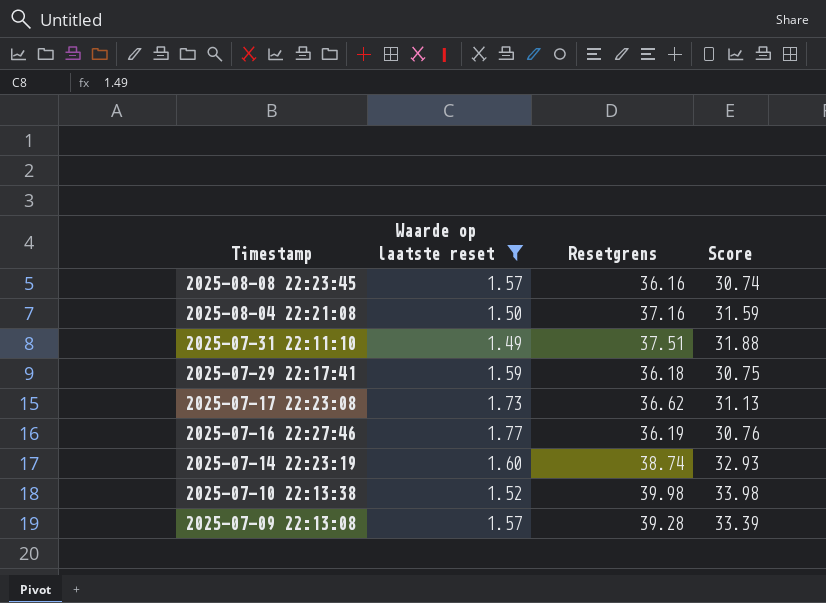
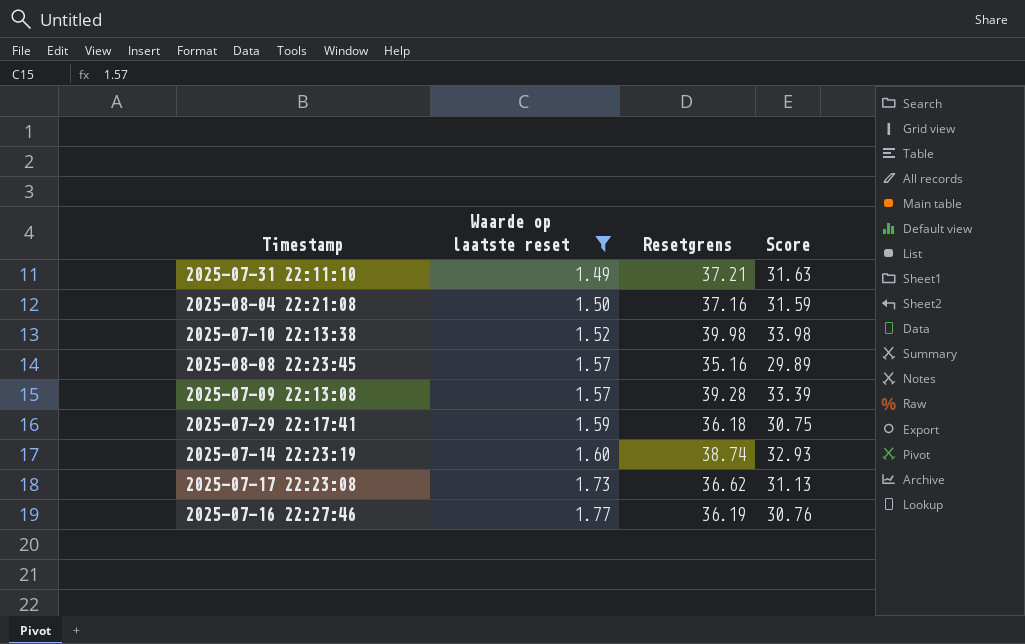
row order: Timestamp descending -> Waarde op laatste reset ascending
2025-07-31 22:11:10 | Resetgrens: 37.51 -> 37.21
2025-07-31 22:11:10 | Score: 31.88 -> 31.63
2025-08-08 22:23:45 | Resetgrens: 36.16 -> 35.16
2025-08-08 22:23:45 | Score: 30.74 -> 29.89

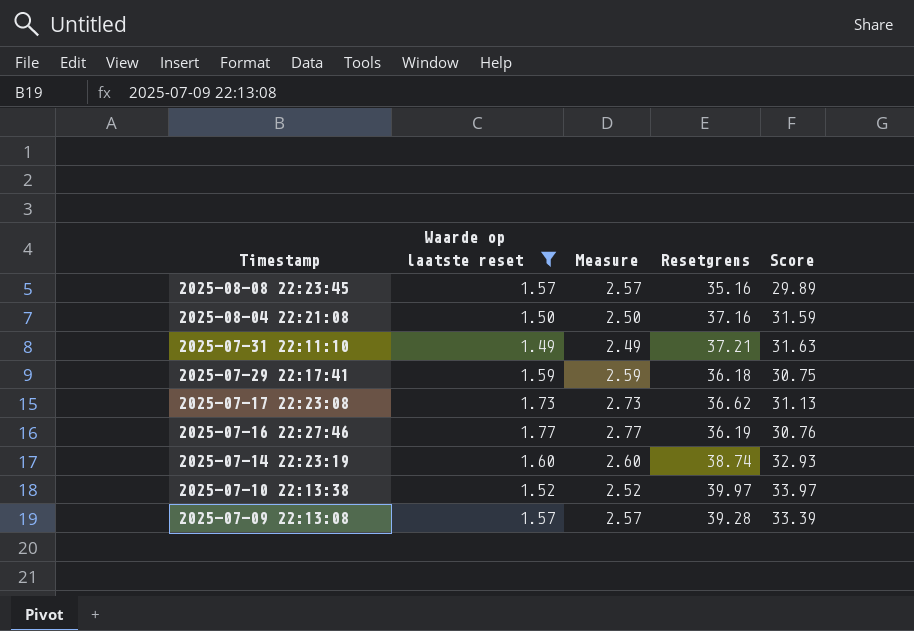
row order: Waarde op laatste reset ascending -> Timestamp descending
column Measure | formula: none -> [Waarde op laatste reset] + 1
2025-07-10 22:13:38 | Resetgrens: 39.98 -> 39.97
2025-07-10 22:13:38 | Score: 33.98 -> 33.97

